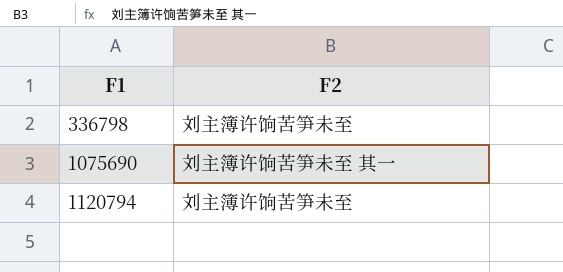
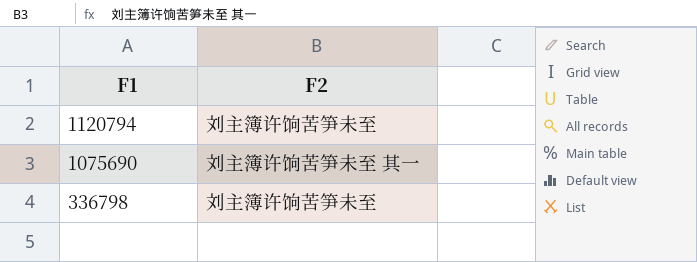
row order: F1 ascending -> F1 descending

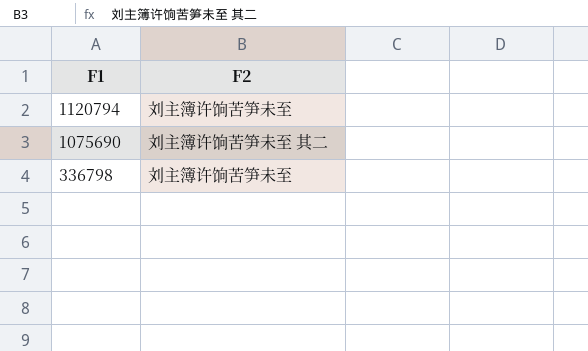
1075690 | F2: 刘主簿许饷苦笋未至 其一 -> 刘主簿许饷苦笋未至 其二

